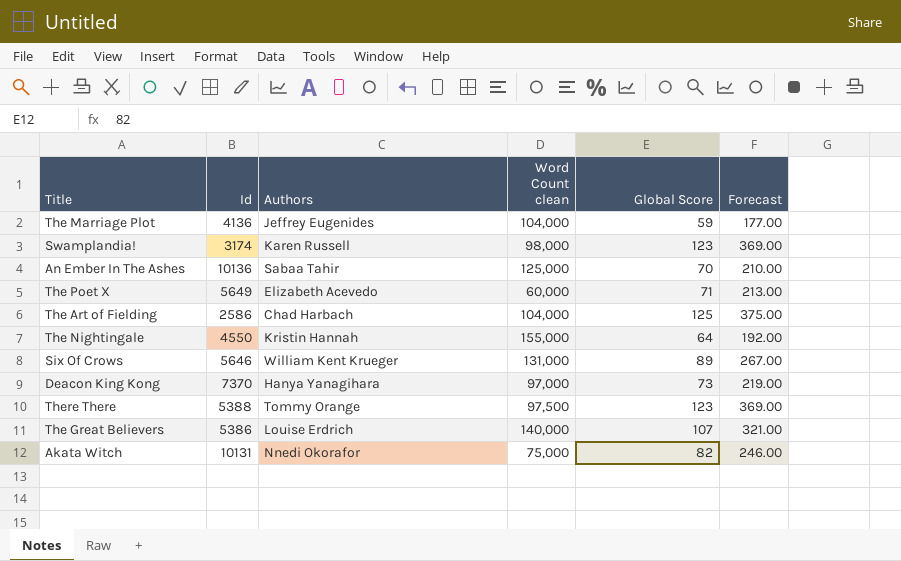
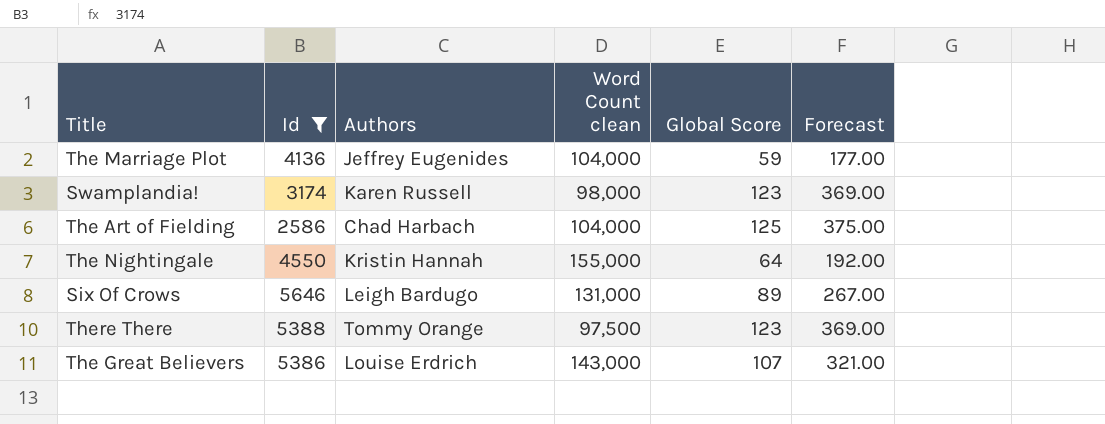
filter: none -> Id <= 5646
Six Of Crows | Authors: William Kent Krueger -> Leigh Bardugo
The Great Believers | Word Count clean: 140,000 -> 143,000

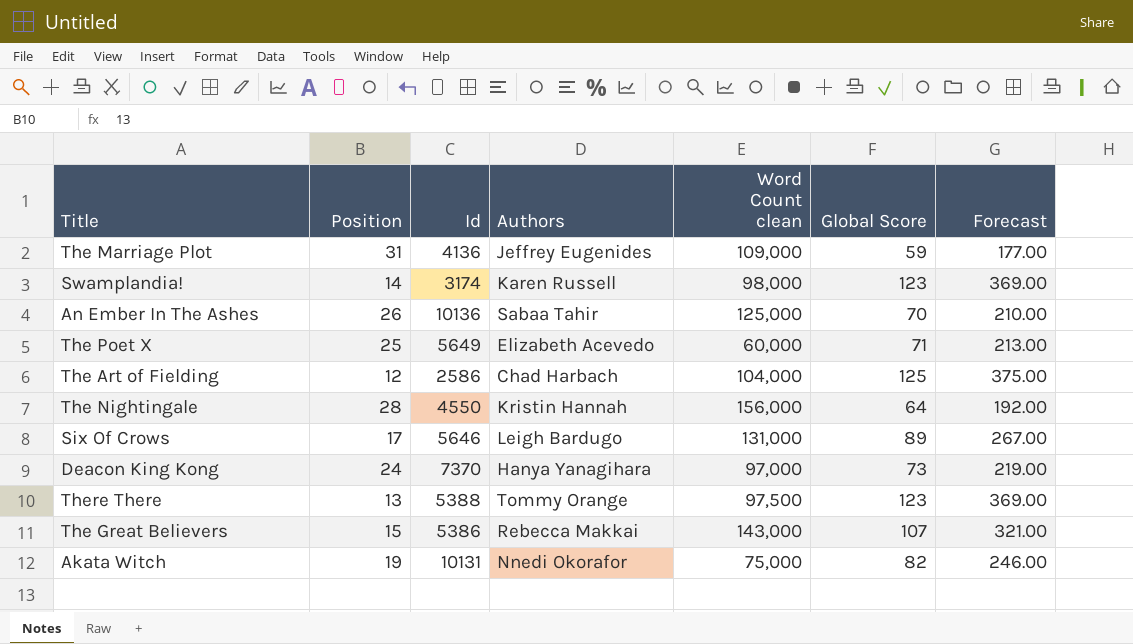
filter: Id <= 5646 -> none
column Position | position: none -> 2
The Marriage Plot | Word Count clean: 104,000 -> 109,000
The Nightingale | Word Count clean: 155,000 -> 156,000
The Great Believers | Authors: Louise Erdrich -> Rebecca Makkai

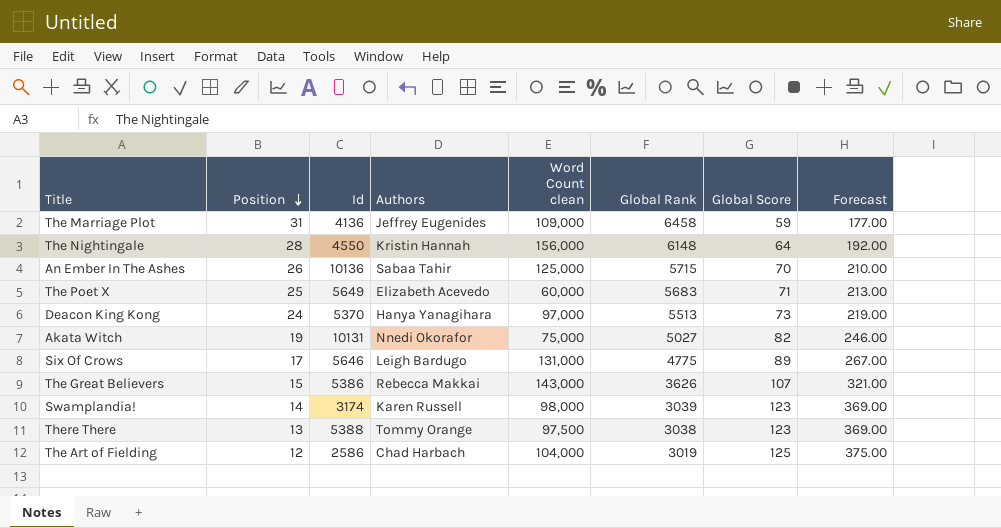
row order: none -> Position descending
column Global Rank | position: none -> 6
Deacon King Kong | Id: 7370 -> 5370

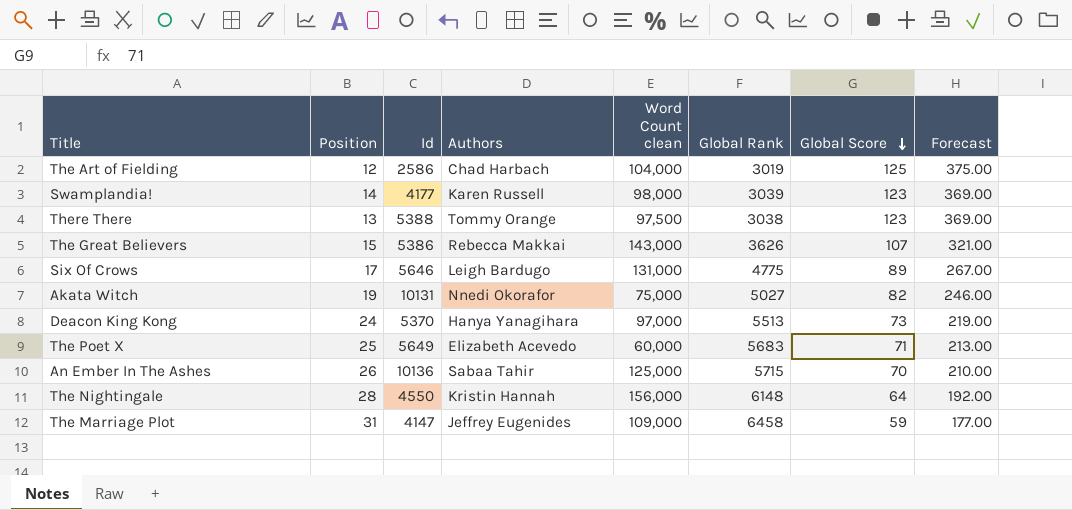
row order: Position descending -> Global Score descending
Swamplandia! | Id: 3174 -> 4177
The Marriage Plot | Id: 4136 -> 4147

